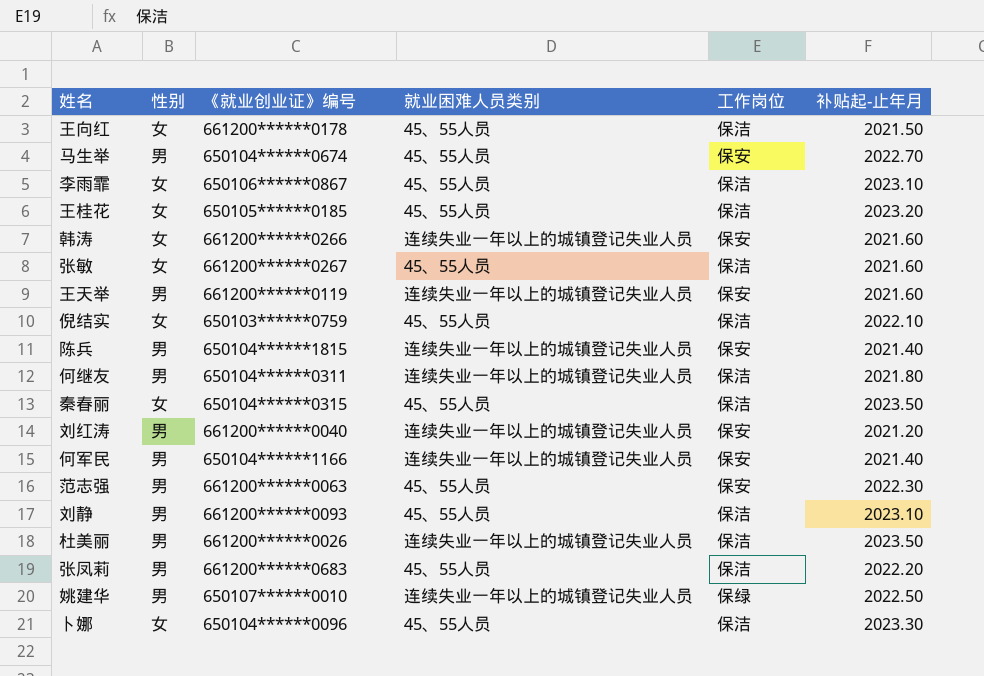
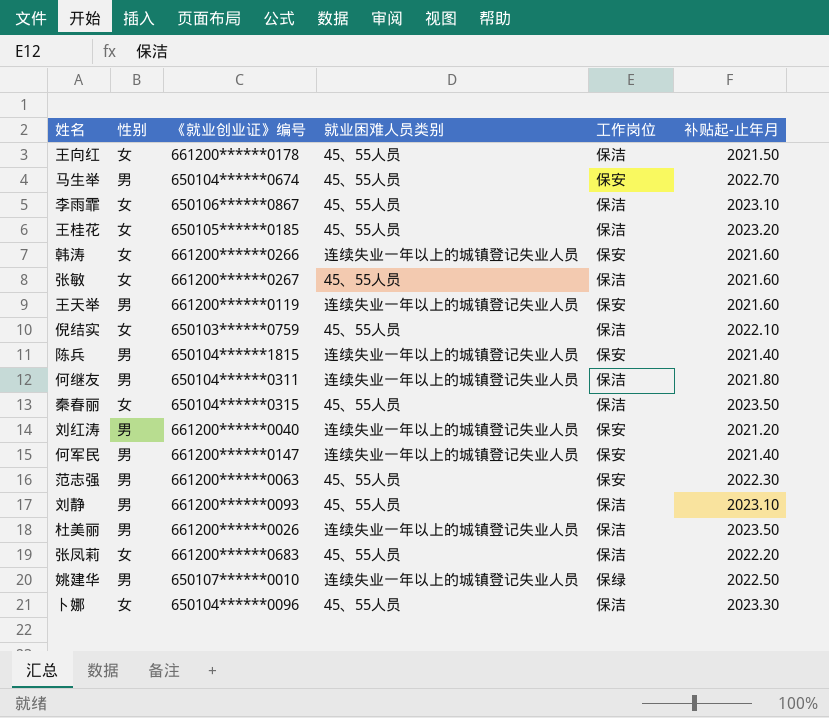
何军民 | 《就业创业证》编号: 650104******1166 -> 661200******0147
张凤莉 | 性别: 男 -> 女

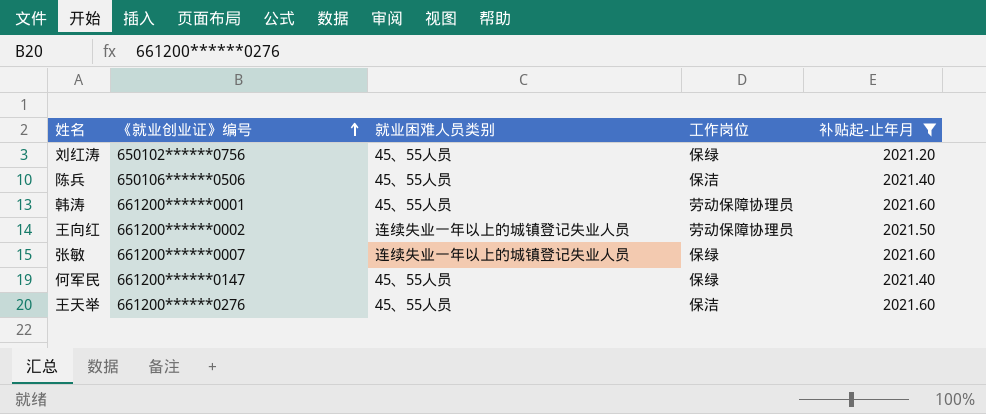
filter: none -> 补贴起-止年月 <= 2021.60
row order: none -> 《就业创业证》编号 ascending
column 性别 | position: 2 -> none
刘红涛 | 《就业创业证》编号: 661200******0040 -> 650102******0756
刘红涛 | 就业困难人员类别: 连续失业一年以上的城镇登记失业人员 -> 45、55人员
刘红涛 | 工作岗位: 保安 -> 保绿
陈兵 | 《就业创业证》编号: 650104******1815 -> 650106******0506
陈兵 | 就业困难人员类别: 连续失业一年以上的城镇登记失业人员 -> 45、55人员
陈兵 | 工作岗位: 保安 -> 保洁
韩涛 | 《就业创业证》编号: 661200******0266 -> 661200******0001
韩涛 | 就业困难人员类别: 连续失业一年以上的城镇登记失业人员 -> 45、55人员
韩涛 | 工作岗位: 保安 -> 劳动保障协理员
王向红 | 《就业创业证》编号: 661200******0178 -> 661200******0002
王向红 | 就业困难人员类别: 45、55人员 -> 连续失业一年以上的城镇登记失业人员
王向红 | 工作岗位: 保洁 -> 劳动保障协理员
张敏 | 《就业创业证》编号: 661200******0267 -> 661200******0007
张敏 | 就业困难人员类别: 45、55人员 -> 连续失业一年以上的城镇登记失业人员
张敏 | 工作岗位: 保洁 -> 保绿
何军民 | 就业困难人员类别: 连续失业一年以上的城镇登记失业人员 -> 45、55人员
何军民 | 工作岗位: 保安 -> 保绿
王天举 | 《就业创业证》编号: 661200******0119 -> 661200******0276
王天举 | 就业困难人员类别: 连续失业一年以上的城镇登记失业人员 -> 45、55人员
王天举 | 工作岗位: 保安 -> 保洁

